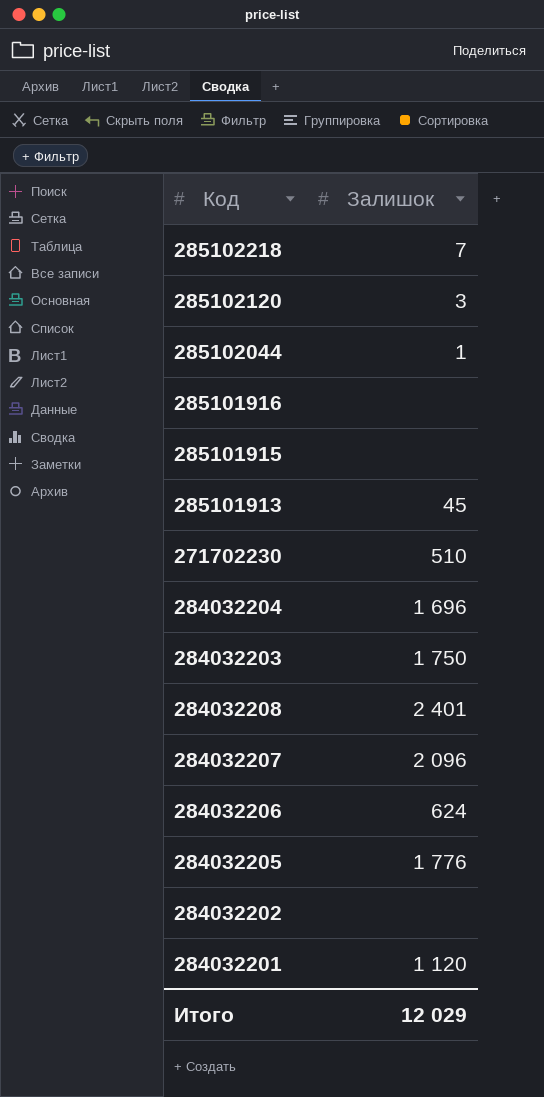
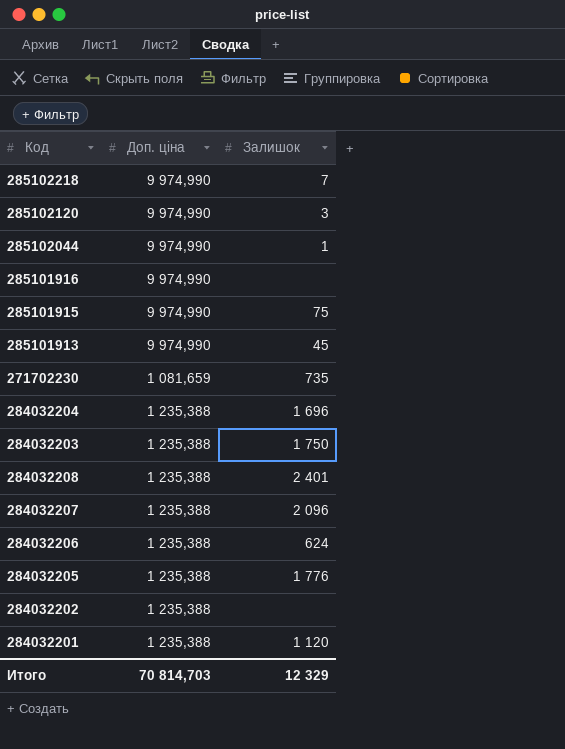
column Доп. ціна | position: none -> 2
285101915 | Залишок: none -> 75
271702230 | Залишок: 510 -> 735
Итого | Залишок: 12 029 -> 12 329

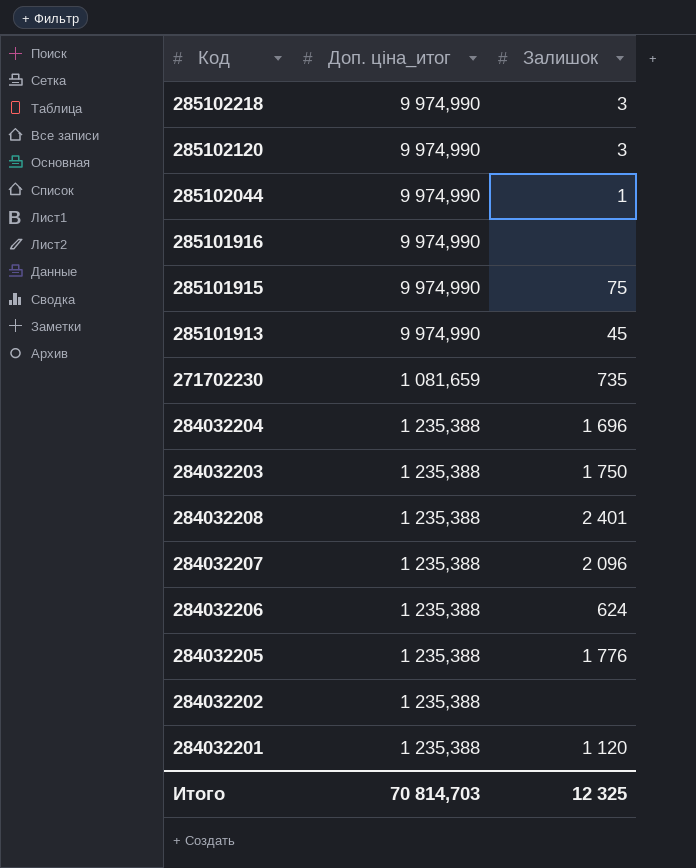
column name: Доп. ціна -> Доп. ціна_итог
285102218 | Залишок: 7 -> 3
Итого | Залишок: 12 329 -> 12 325

